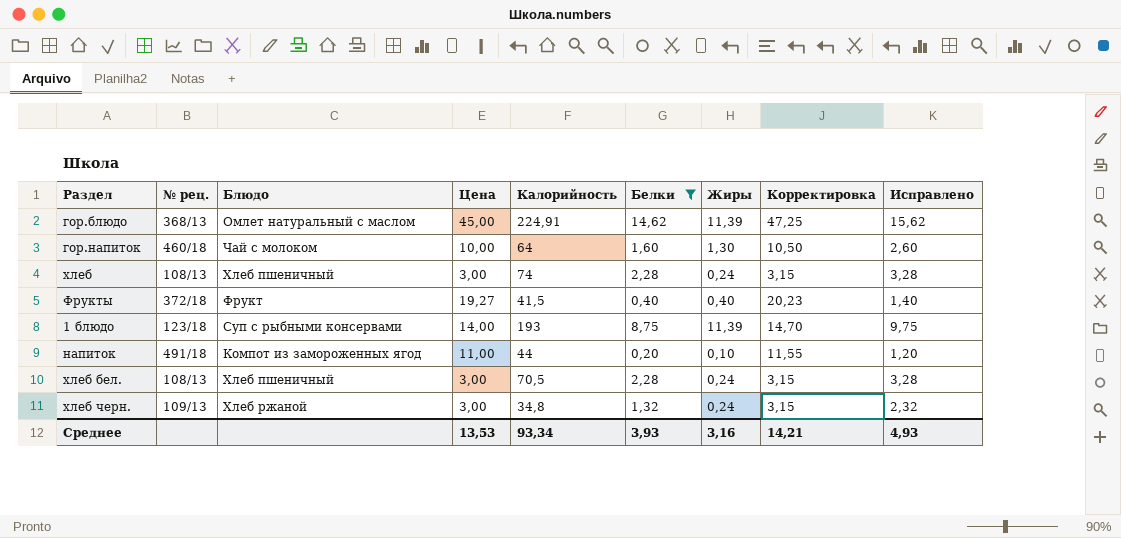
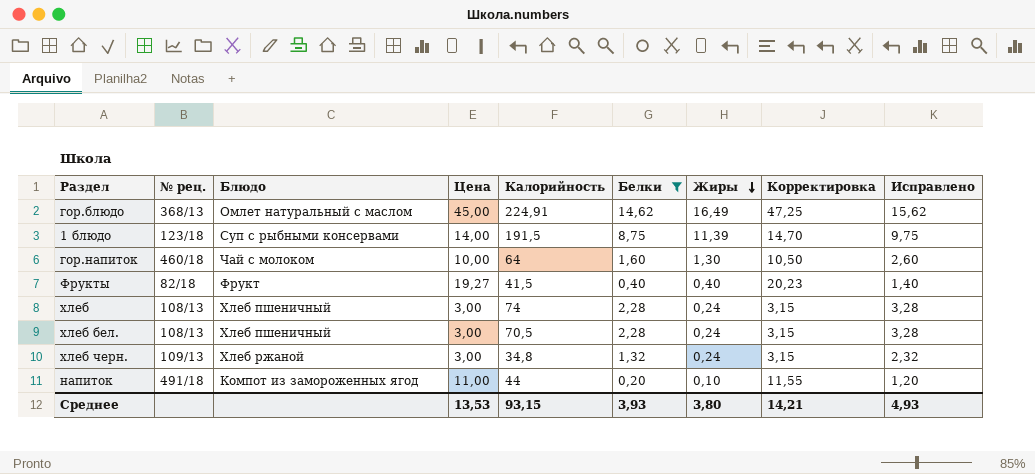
row order: none -> Жиры descending
гор.блюдо | Жиры: 11,39 -> 16,49
1 блюдо | Калорийность: 193 -> 191,5
Фрукты | № рец.: 372/18 -> 82/18
Среднее | Калорийность: 93,34 -> 93,15
Среднее | Жиры: 3,16 -> 3,80

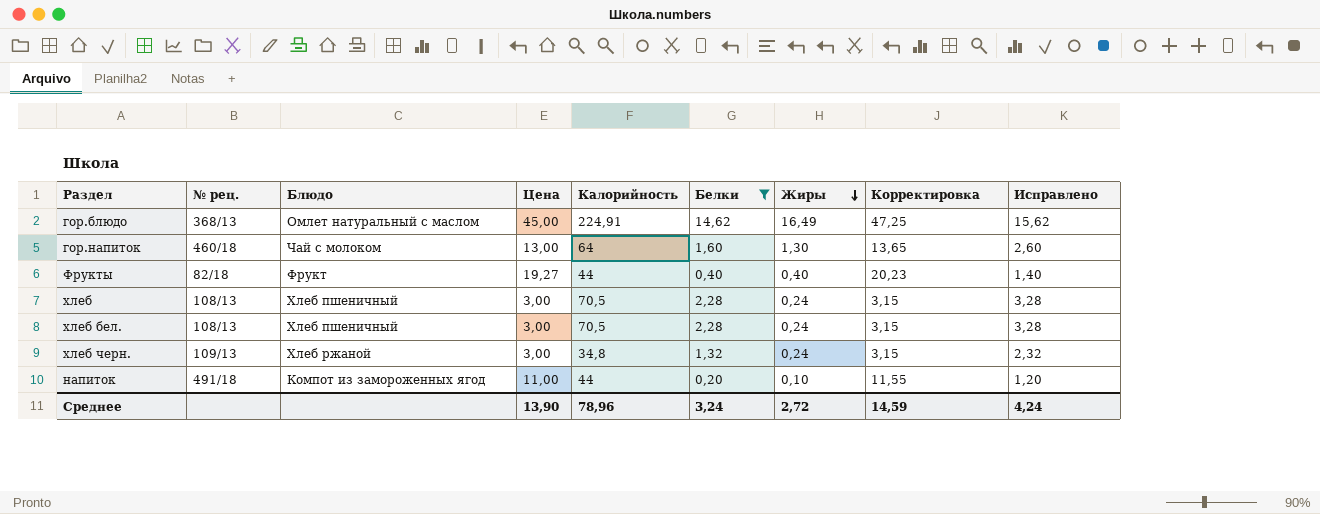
row 1 блюдо: 123/18 | Суп с рыбными консервами | 14,00 | 191,5 | 8,75 | 11,39 | 14,70 | 9,75 -> none
гор.напиток | Цена: 10,00 -> 13,00
гор.напиток | Корректировка: 10,50 -> 13,65
Фрукты | Калорийность: 41,5 -> 44
хлеб | Калорийность: 74 -> 70,5
Среднее | Цена: 13,53 -> 13,90
Среднее | Калорийность: 93,15 -> 78,96
Среднее | Белки: 3,93 -> 3,24
Среднее | Жиры: 3,80 -> 2,72
Среднее | Корректировка: 14,21 -> 14,59
Среднее | Исправлено: 4,93 -> 4,24

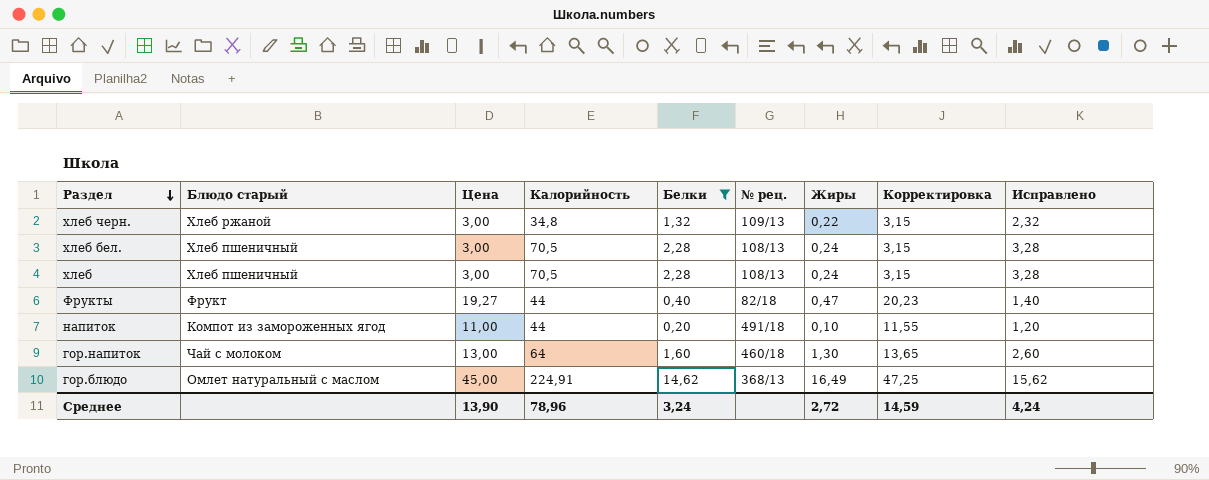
row order: Жиры descending -> Раздел descending
column name: Блюдо -> Блюдо старый
column № рец. | position: 2 -> 6
хлеб черн. | Жиры: 0,24 -> 0,22
Фрукты | Жиры: 0,40 -> 0,47

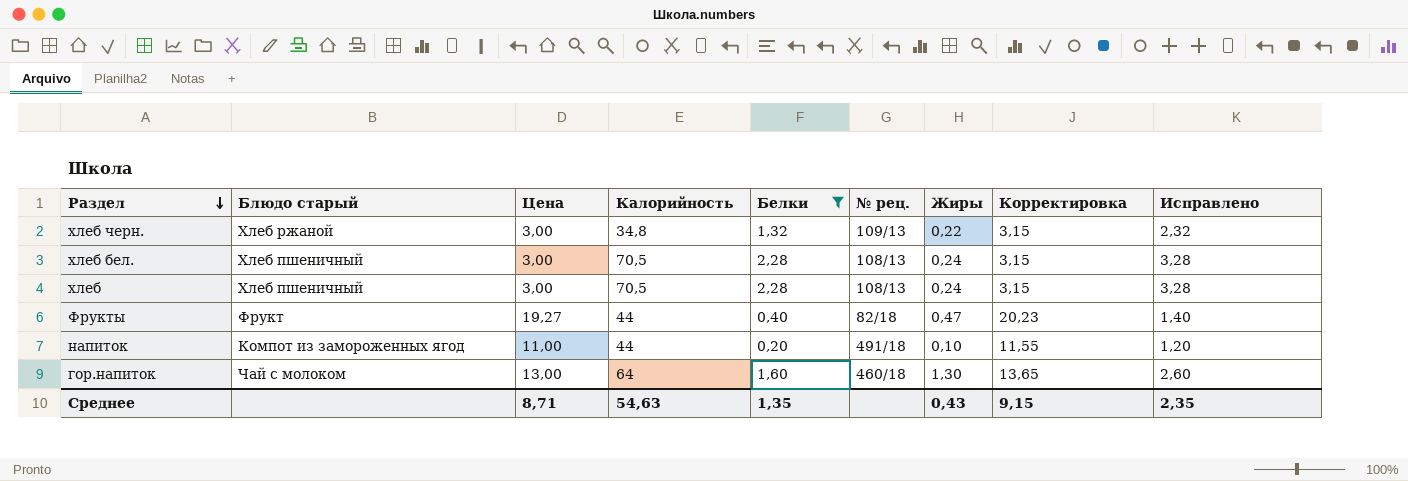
row гор.блюдо: Омлет натуральный с маслом | 45,00 | 224,91 | 14,62 | 368/13 | 16,49 | 47,25 | 15,62 -> none
Среднее | Цена: 13,90 -> 8,71
Среднее | Калорийность: 78,96 -> 54,63
Среднее | Белки: 3,24 -> 1,35
Среднее | Жиры: 2,72 -> 0,43
Среднее | Корректировка: 14,59 -> 9,15
Среднее | Исправлено: 4,24 -> 2,35

